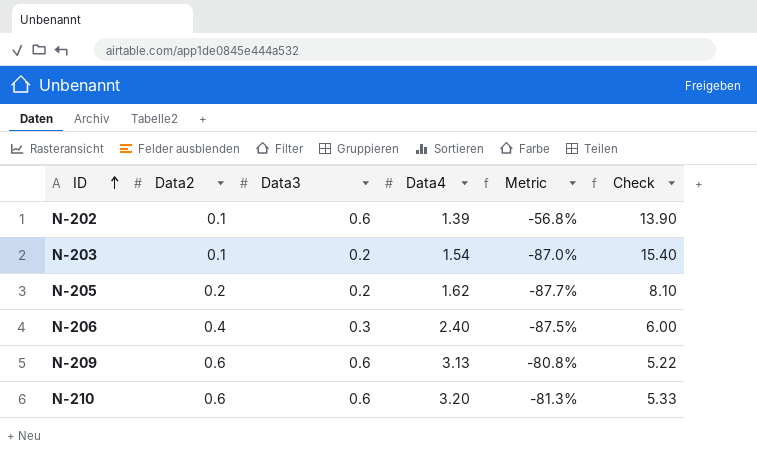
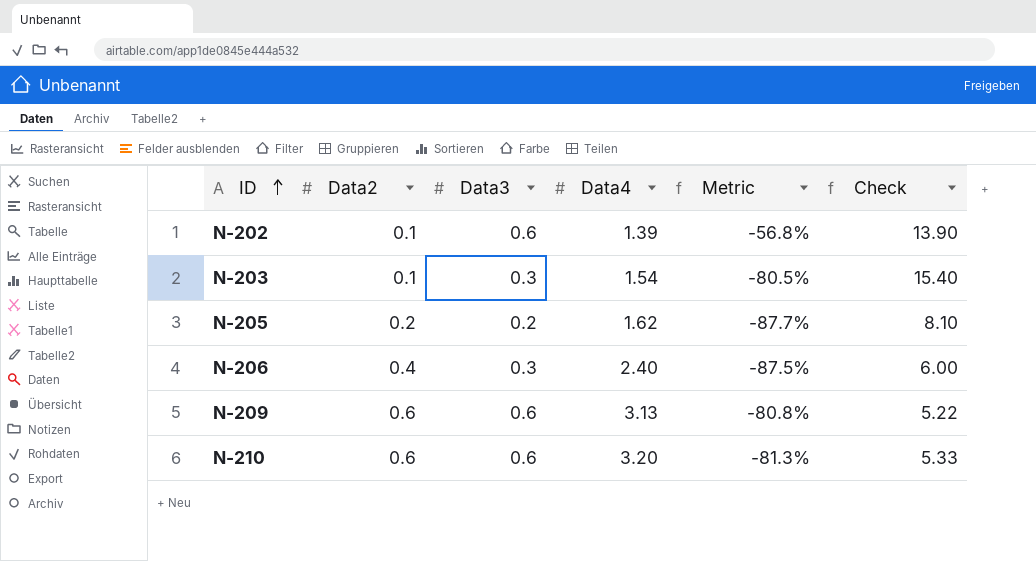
N-203 | Data3: 0.2 -> 0.3
N-203 | Metric: -87.0% -> -80.5%

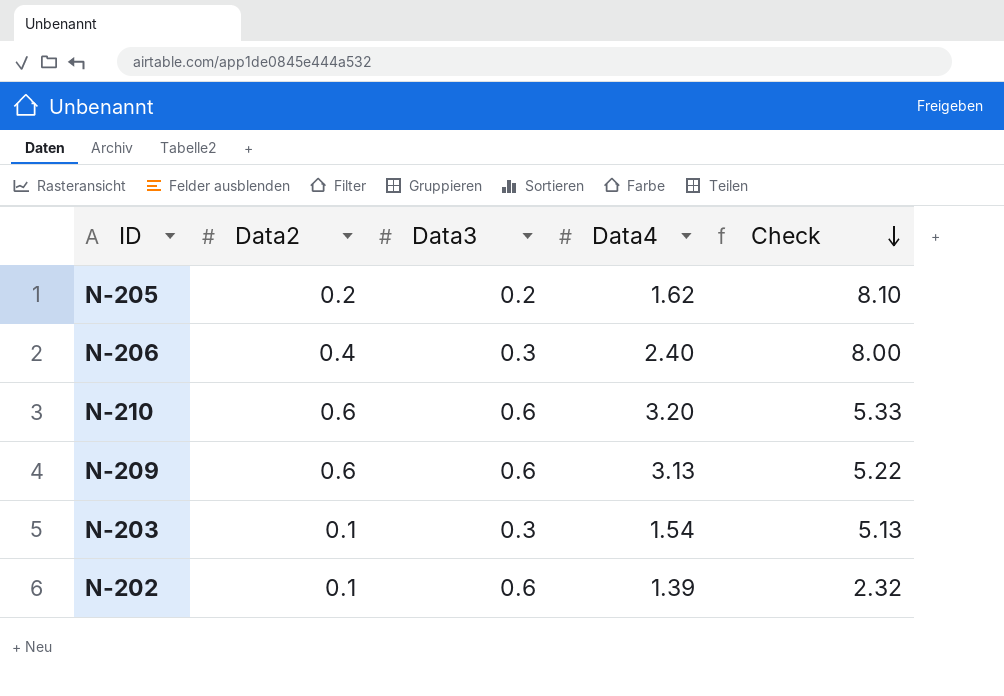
row order: ID ascending -> Check descending
column Metric | formula: ([Data3] - [Data4]) / [Data4] -> none
column Check | formula: [Data4] / [Data2] -> [Data4] / [Data3]

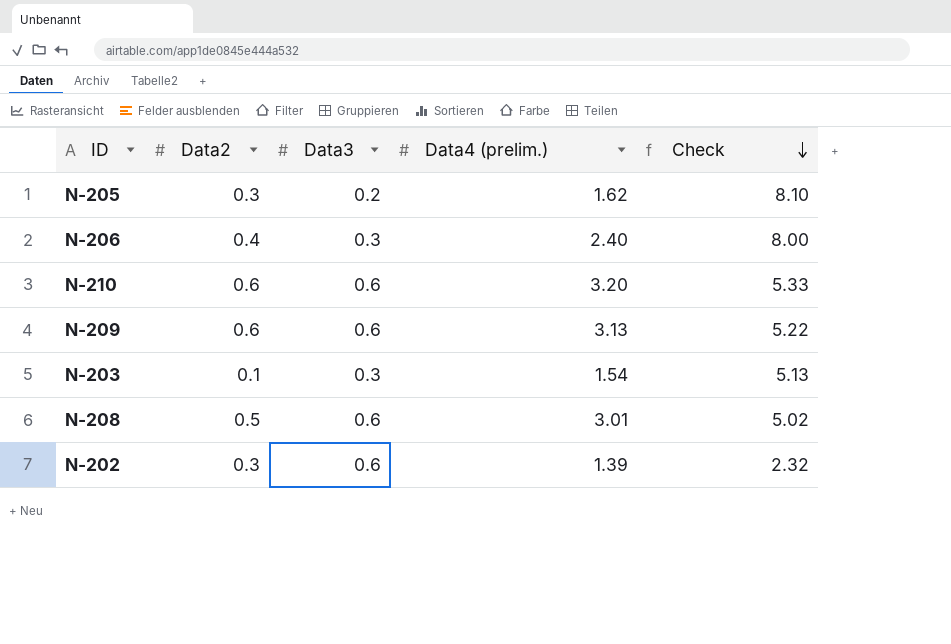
column name: Data4 -> Data4 (prelim.)
N-205 | Data2: 0.2 -> 0.3
row N-208: none -> 0.5 | 0.6 | 3.01 | 5.02
N-202 | Data2: 0.1 -> 0.3

